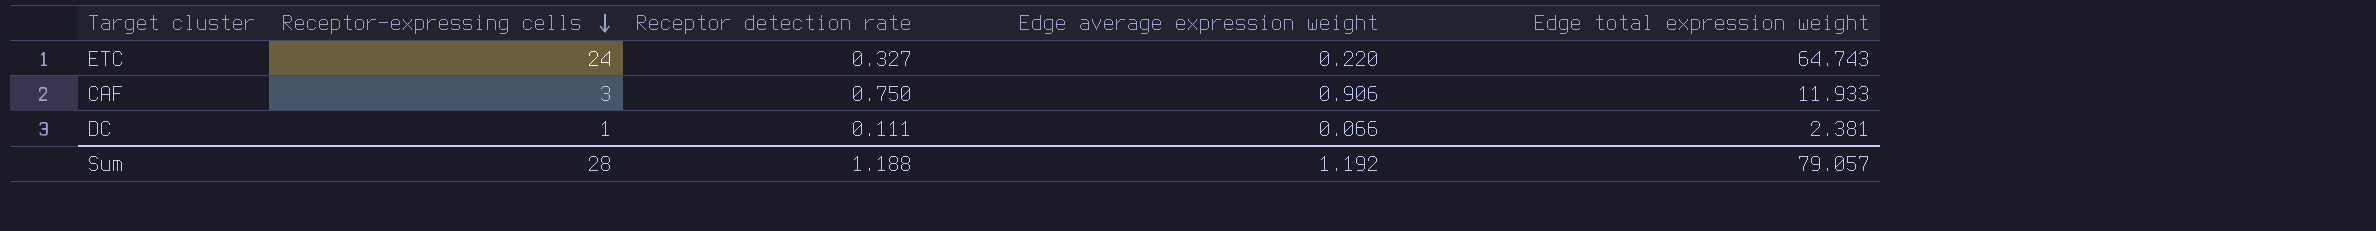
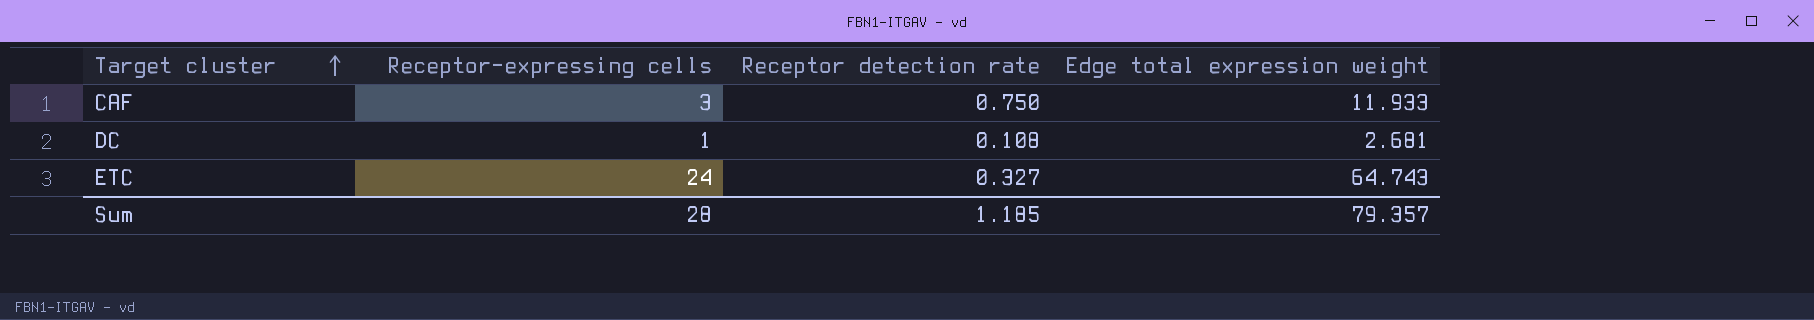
row order: Receptor-expressing cells descending -> Target cluster ascending
column Edge average expression weight | position: 4 -> none
DC | Receptor detection rate: 0.111 -> 0.108
DC | Edge total expression weight: 2.381 -> 2.681
Sum | Receptor detection rate: 1.188 -> 1.185
Sum | Edge total expression weight: 79.057 -> 79.357

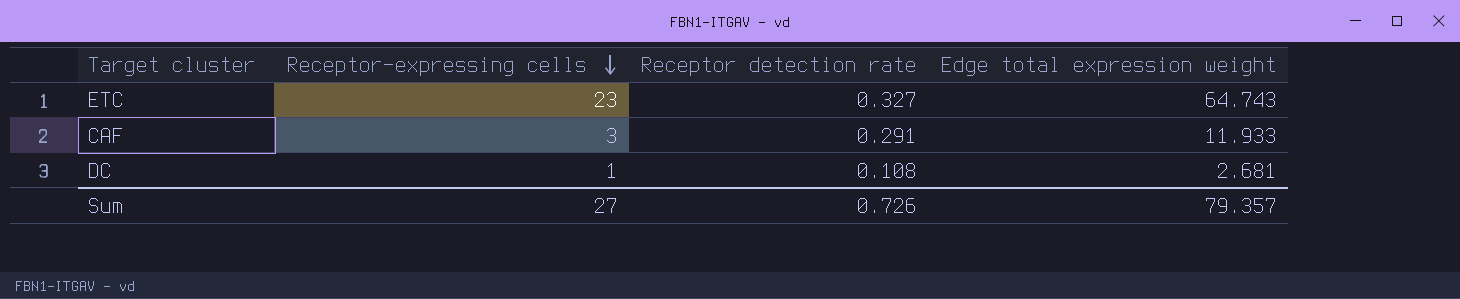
row order: Target cluster ascending -> Receptor-expressing cells descending
ETC | Receptor-expressing cells: 24 -> 23
CAF | Receptor detection rate: 0.750 -> 0.291
Sum | Receptor-expressing cells: 28 -> 27
Sum | Receptor detection rate: 1.185 -> 0.726

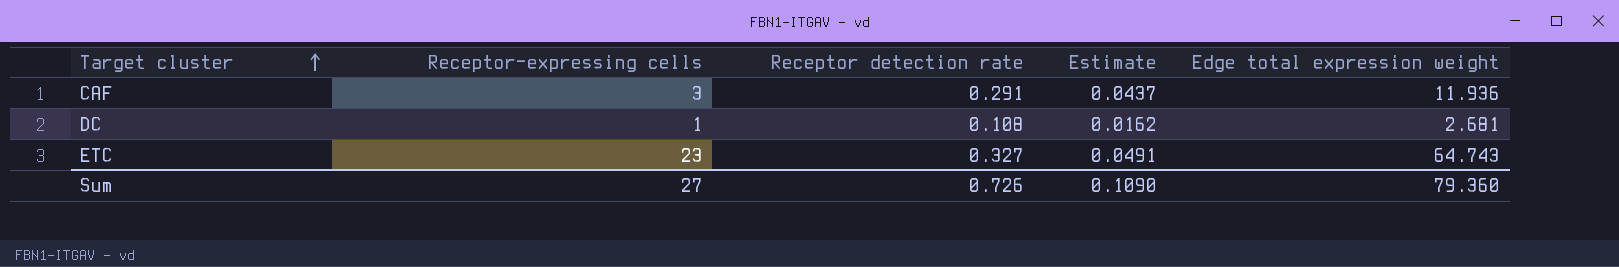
row order: Receptor-expressing cells descending -> Target cluster ascending
column Estimate | formula: none -> [Receptor detection rate] * 0.15
CAF | Edge total expression weight: 11.933 -> 11.936
Sum | Edge total expression weight: 79.357 -> 79.360

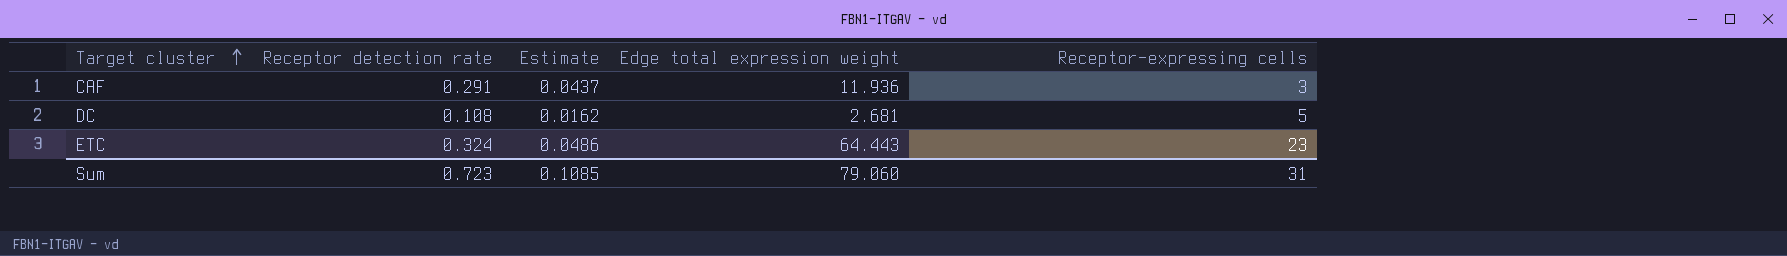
column Receptor-expressing cells | position: 2 -> 5
DC | Receptor-expressing cells: 1 -> 5
ETC | Receptor detection rate: 0.327 -> 0.324
ETC | Estimate: 0.0491 -> 0.0486
ETC | Edge total expression weight: 64.743 -> 64.443
Sum | Receptor detection rate: 0.726 -> 0.723
Sum | Estimate: 0.1090 -> 0.1085
Sum | Edge total expression weight: 79.360 -> 79.060
Sum | Receptor-expressing cells: 27 -> 31

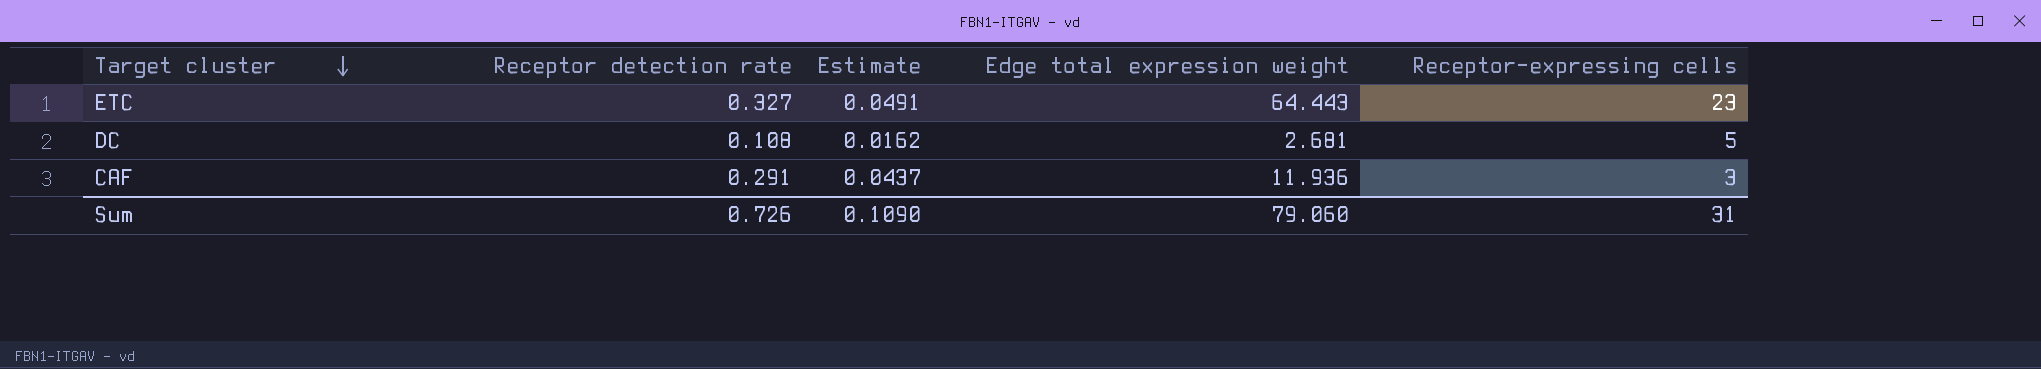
row order: Target cluster ascending -> Target cluster descending
ETC | Receptor detection rate: 0.324 -> 0.327
ETC | Estimate: 0.0486 -> 0.0491
Sum | Receptor detection rate: 0.723 -> 0.726
Sum | Estimate: 0.1085 -> 0.1090

